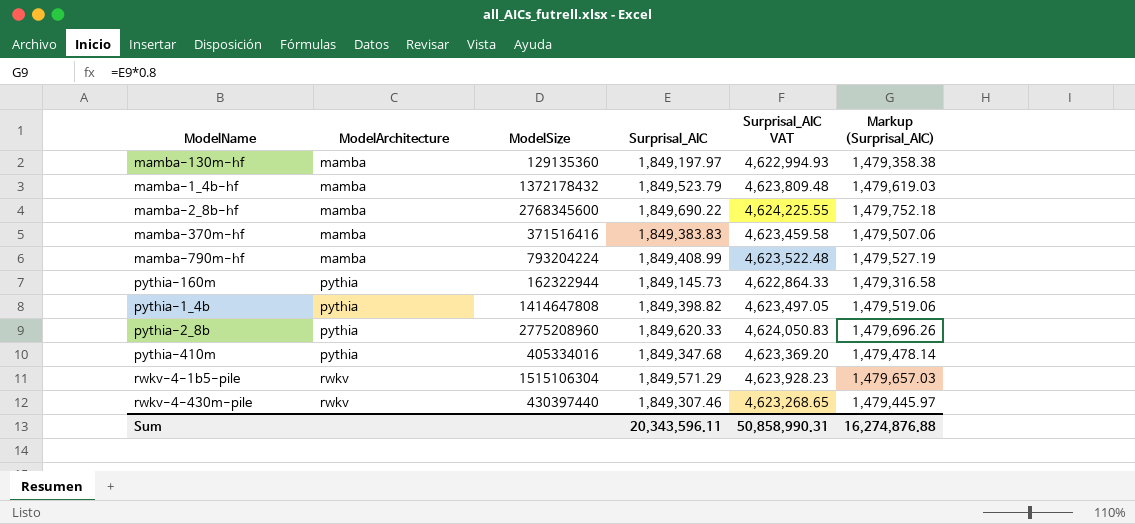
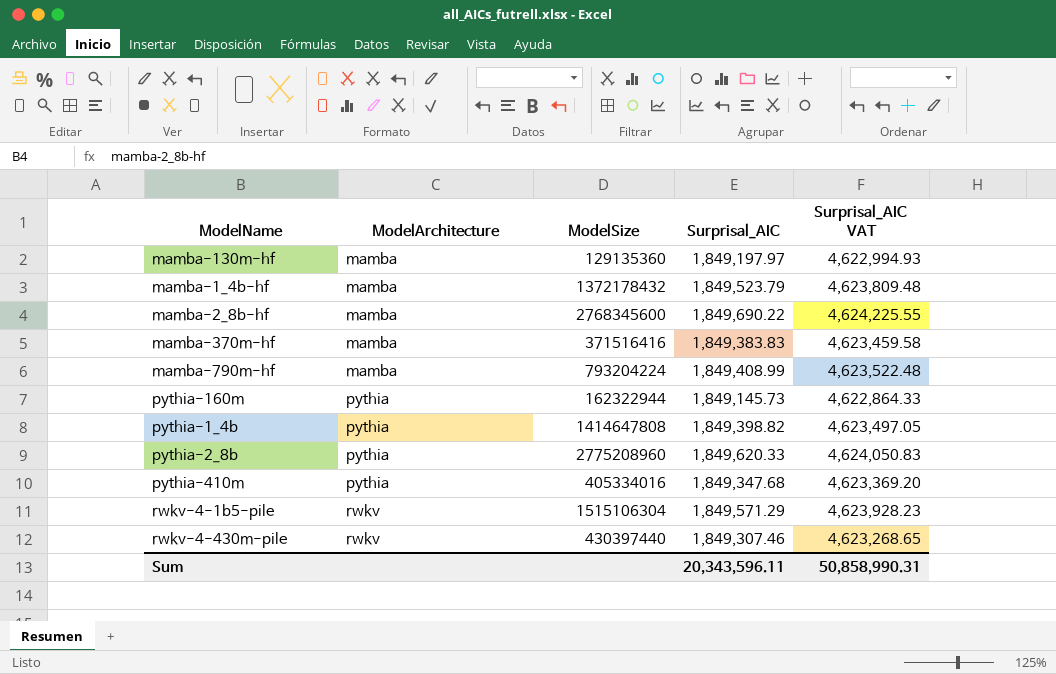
column Markup (Surprisal_AIC) | formula: [Surprisal_AIC] * 0.8 -> none

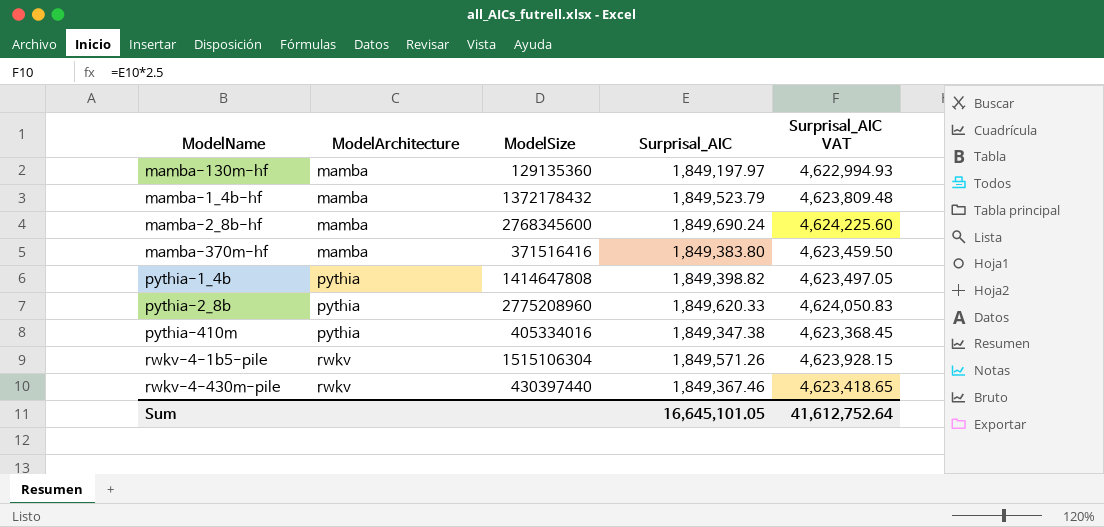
row mamba-790m-hf: mamba | 793204224 | 1,849,408.99 | 4,623,522.48 -> none
row pythia-160m: pythia | 162322944 | 1,849,145.73 | 4,622,864.33 -> none
mamba-2_8b-hf | Surprisal_AIC: 1,849,690.22 -> 1,849,690.24
mamba-2_8b-hf | Surprisal_AIC VAT: 4,624,225.55 -> 4,624,225.60
mamba-370m-hf | Surprisal_AIC: 1,849,383.83 -> 1,849,383.80
mamba-370m-hf | Surprisal_AIC VAT: 4,623,459.58 -> 4,623,459.50
pythia-410m | Surprisal_AIC: 1,849,347.68 -> 1,849,347.38
pythia-410m | Surprisal_AIC VAT: 4,623,369.20 -> 4,623,368.45
rwkv-4-1b5-pile | Surprisal_AIC: 1,849,571.29 -> 1,849,571.26
rwkv-4-1b5-pile | Surprisal_AIC VAT: 4,623,928.23 -> 4,623,928.15
rwkv-4-430m-pile | Surprisal_AIC: 1,849,307.46 -> 1,849,367.46
rwkv-4-430m-pile | Surprisal_AIC VAT: 4,623,268.65 -> 4,623,418.65
Sum | Surprisal_AIC: 20,343,596.11 -> 16,645,101.05
Sum | Surprisal_AIC VAT: 50,858,990.31 -> 41,612,752.64

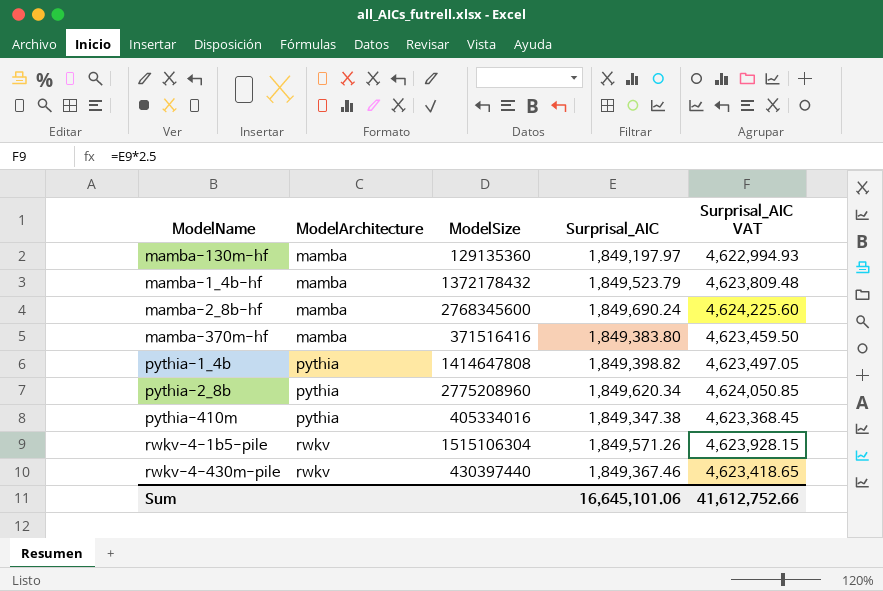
pythia-2_8b | Surprisal_AIC: 1,849,620.33 -> 1,849,620.34
pythia-2_8b | Surprisal_AIC VAT: 4,624,050.83 -> 4,624,050.85
Sum | Surprisal_AIC: 16,645,101.05 -> 16,645,101.06
Sum | Surprisal_AIC VAT: 41,612,752.64 -> 41,612,752.66

